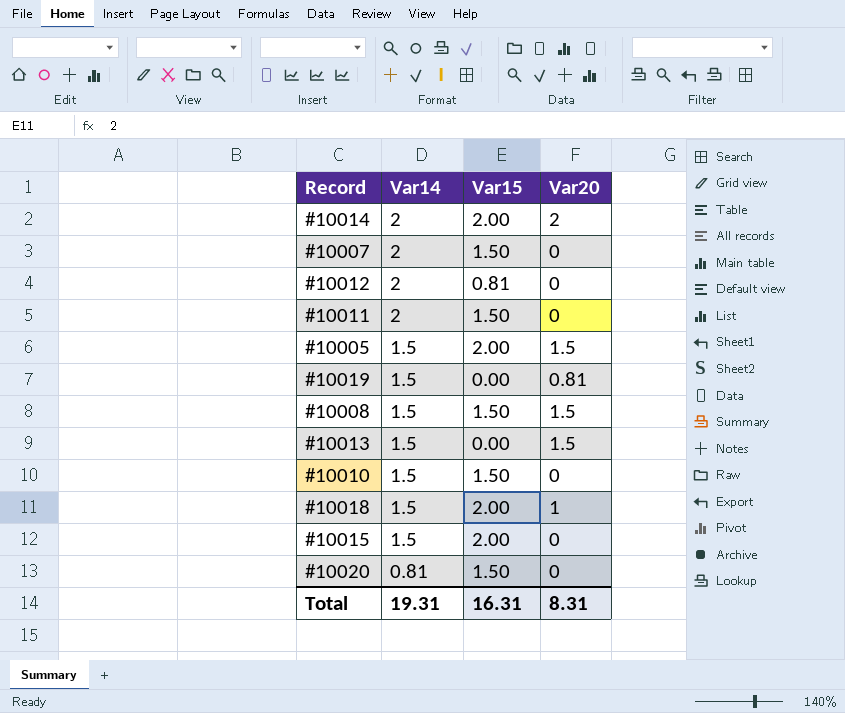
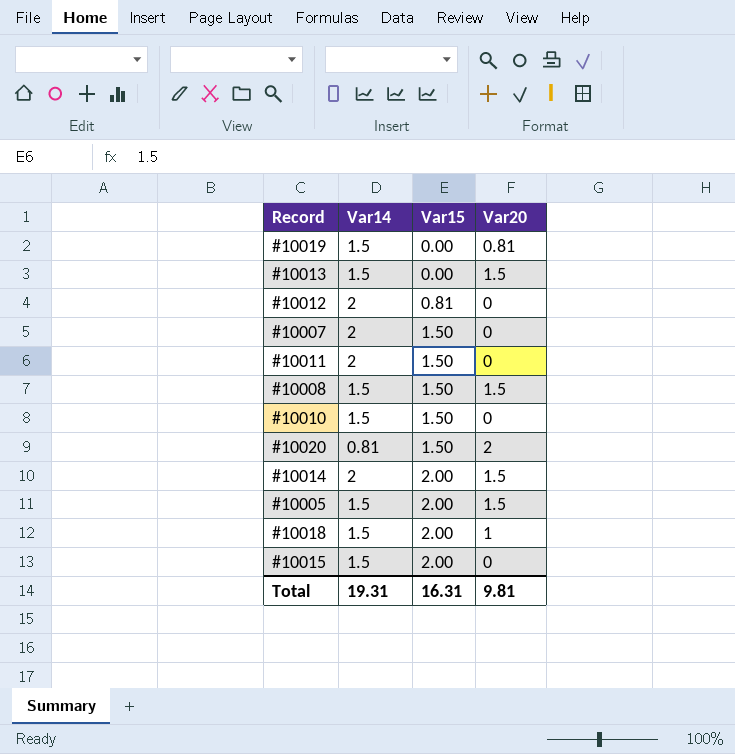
row order: Var14 descending -> Var15 ascending
#10020 | Var20: 0 -> 2
#10014 | Var20: 2 -> 1.5
Total | Var20: 8.31 -> 9.81

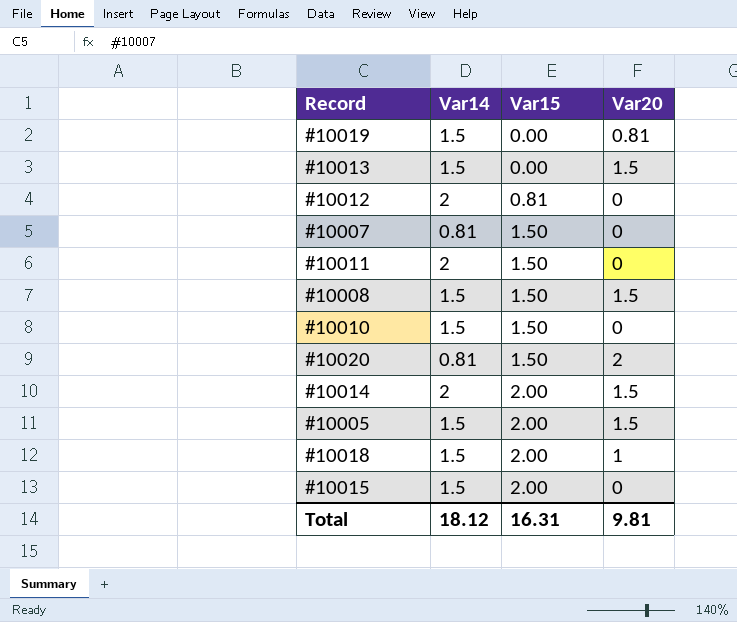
#10007 | Var14: 2 -> 0.81
Total | Var14: 19.31 -> 18.12

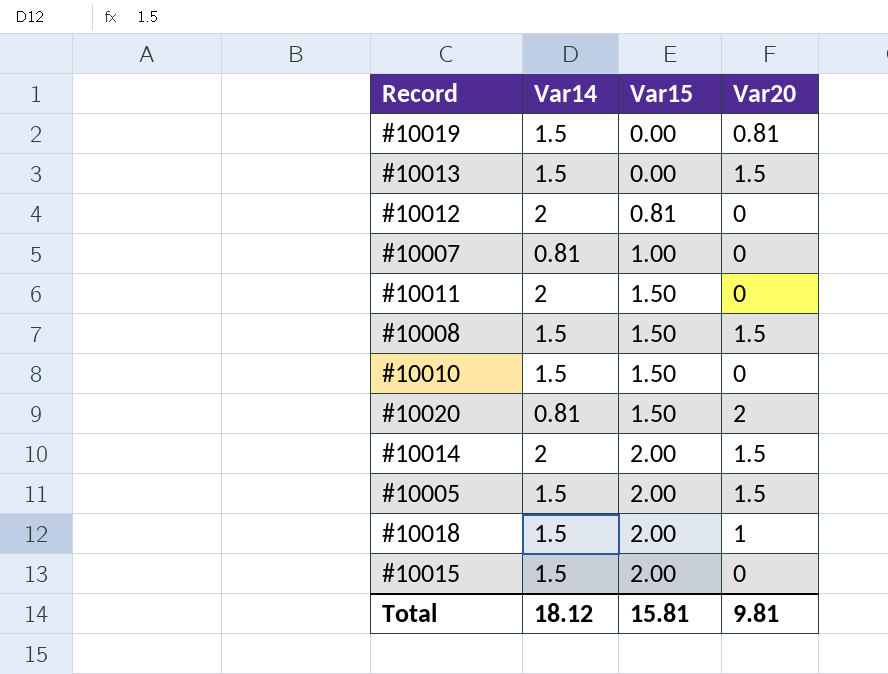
#10007 | Var15: 1.50 -> 1.00
Total | Var15: 16.31 -> 15.81

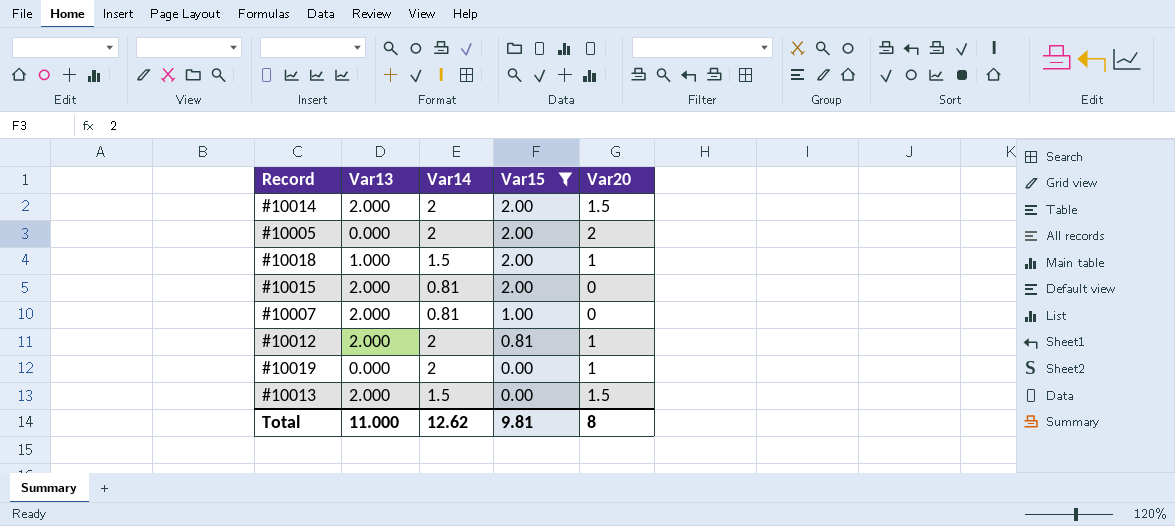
filter: none -> Var15 != 1.50
row order: Var15 ascending -> Var15 descending
column Var13 | position: none -> 2
#10005 | Var14: 1.5 -> 2
#10005 | Var20: 1.5 -> 2
#10015 | Var14: 1.5 -> 0.81
#10012 | Var20: 0 -> 1
#10019 | Var14: 1.5 -> 2
#10019 | Var20: 0.81 -> 1
Total | Var14: 18.12 -> 12.62
Total | Var15: 15.81 -> 9.81
Total | Var20: 9.81 -> 8

